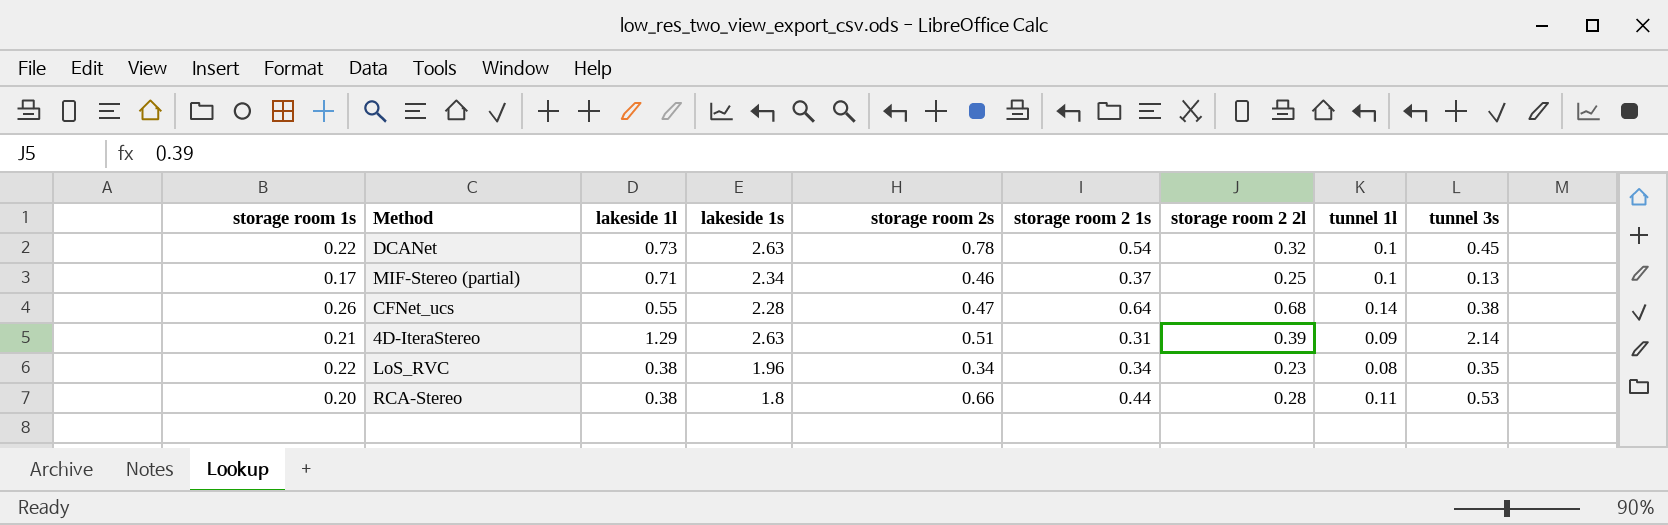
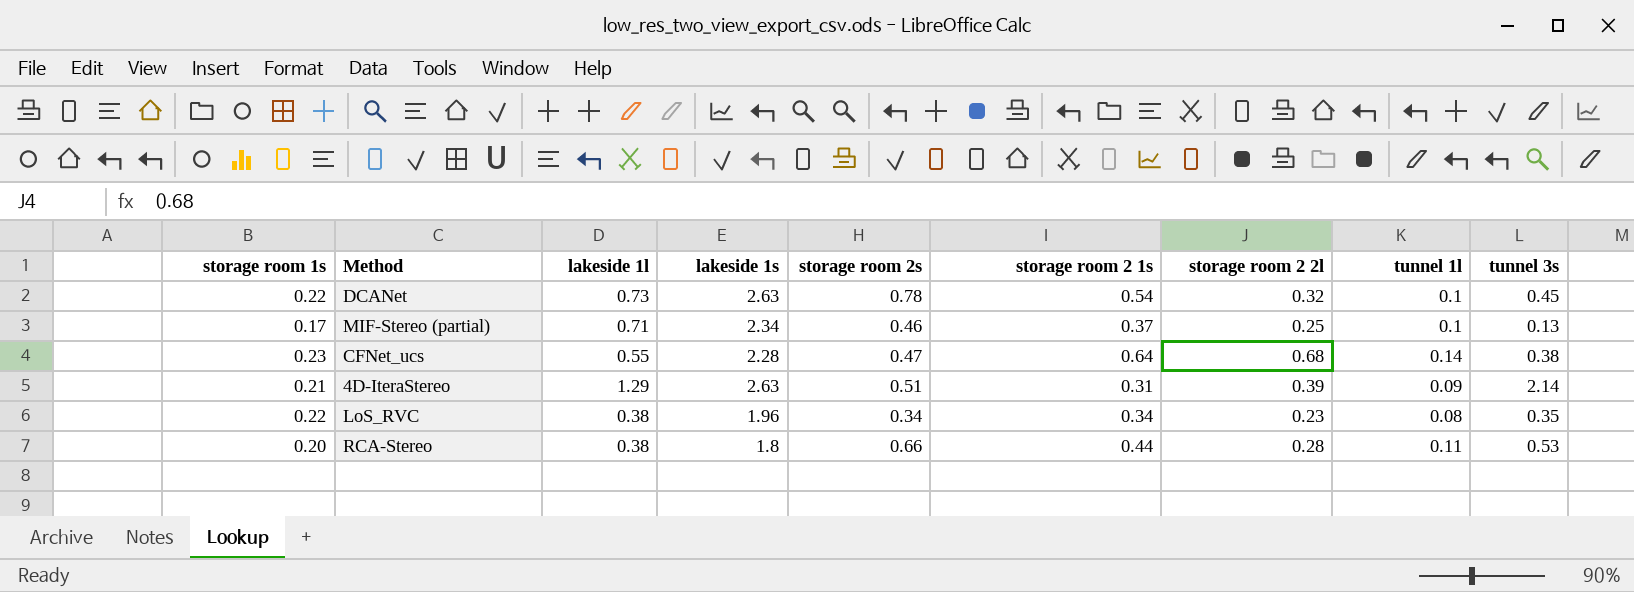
CFNet_ucs | storage room 1s: 0.26 -> 0.23

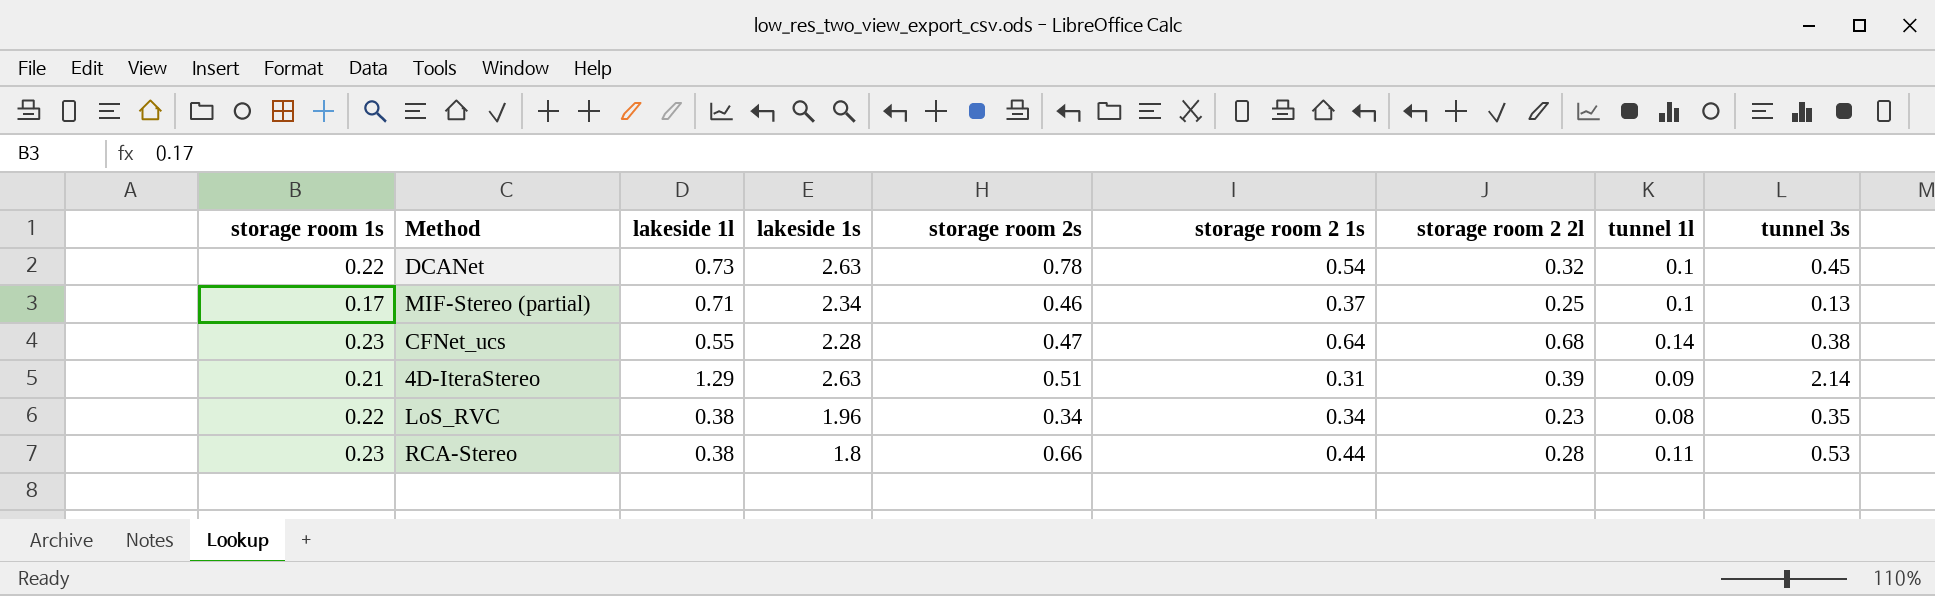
RCA-Stereo | storage room 1s: 0.20 -> 0.23

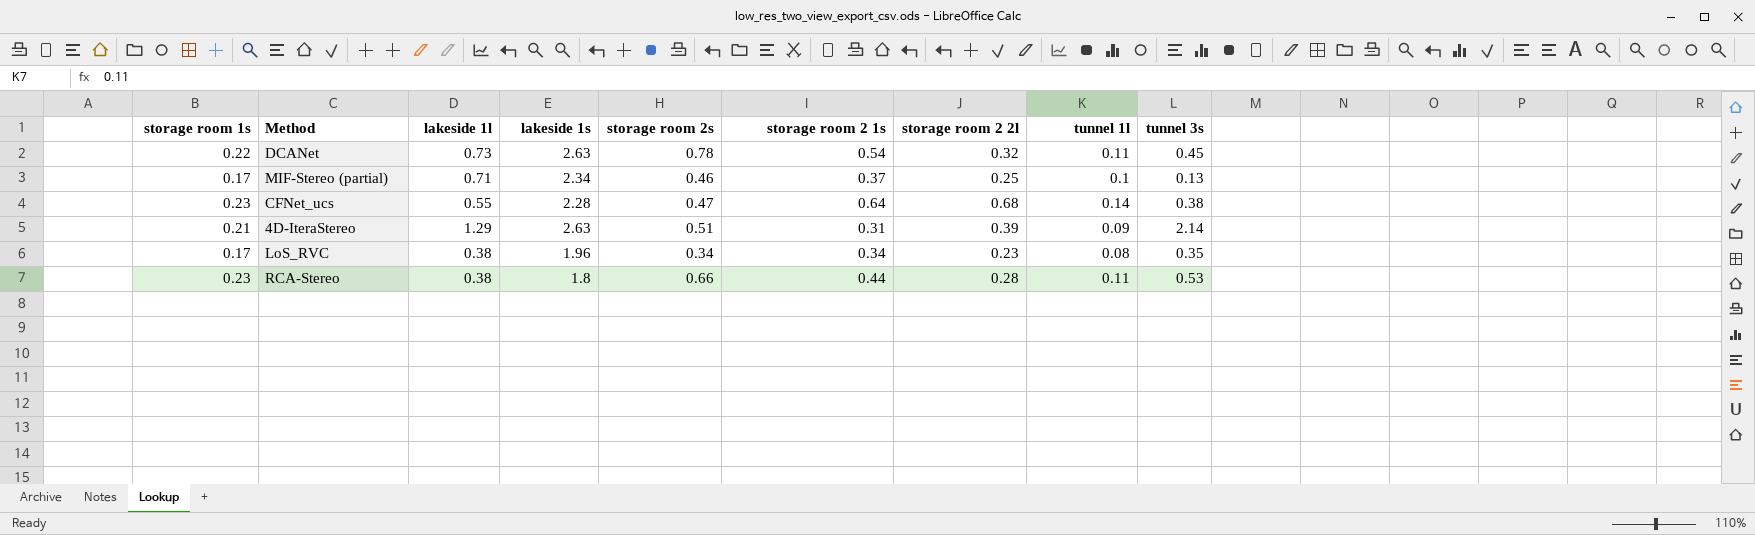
DCANet | tunnel 1l: 0.1 -> 0.11
LoS_RVC | storage room 1s: 0.22 -> 0.17

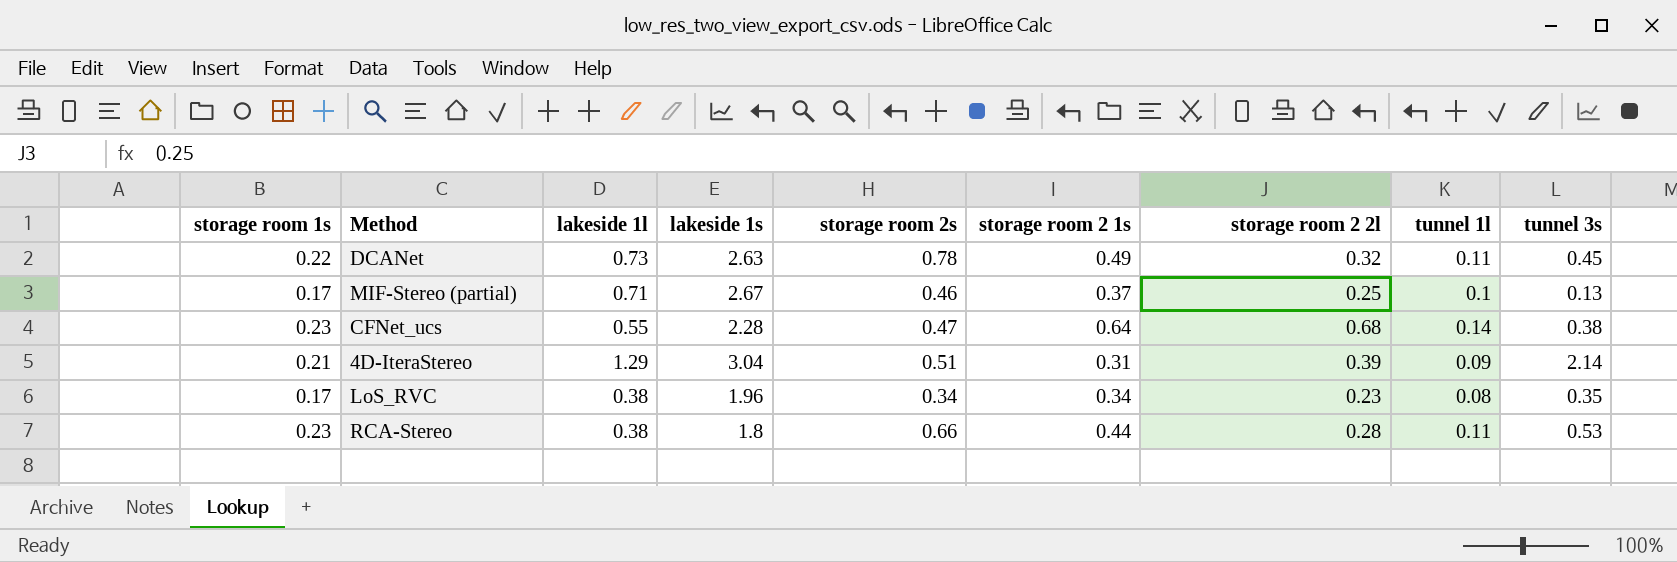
DCANet | storage room 2 1s: 0.54 -> 0.49
MIF-Stereo (partial) | lakeside 1s: 2.34 -> 2.67
4D-IteraStereo | lakeside 1s: 2.63 -> 3.04

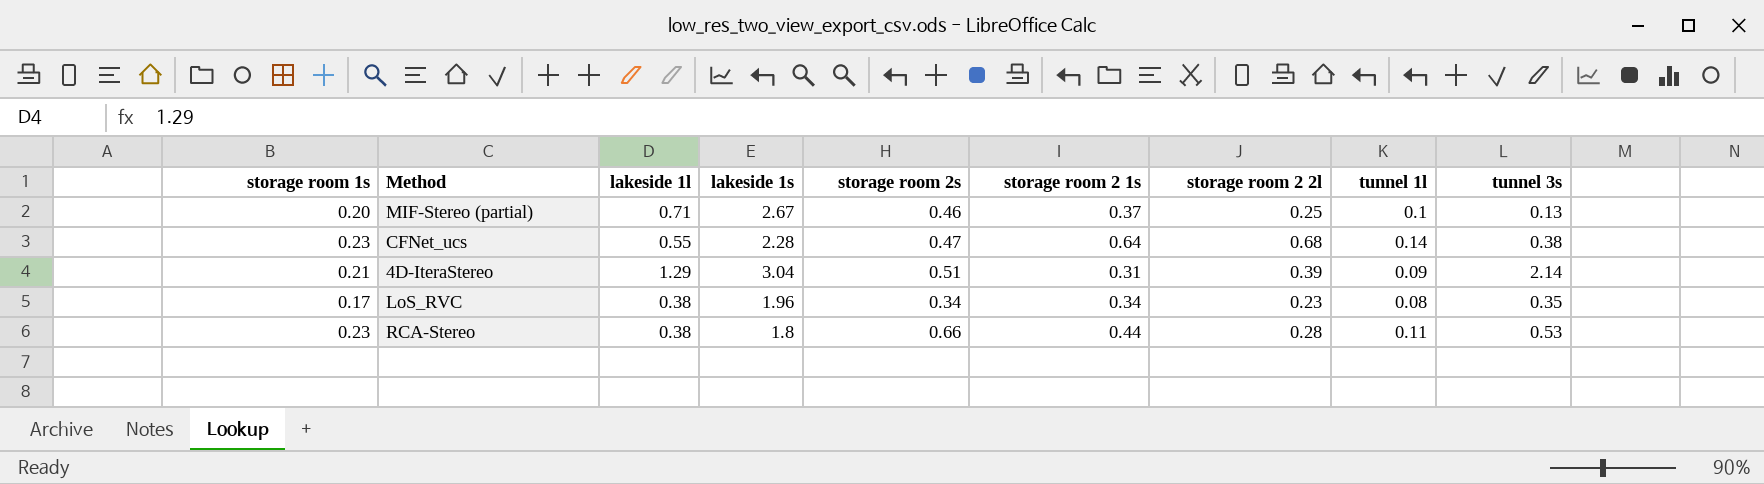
row DCANet: 0.22 | 0.73 | 2.63 | 0.78 | 0.49 | 0.32 | 0.11 | 0.45 -> none
MIF-Stereo (partial) | storage room 1s: 0.17 -> 0.20

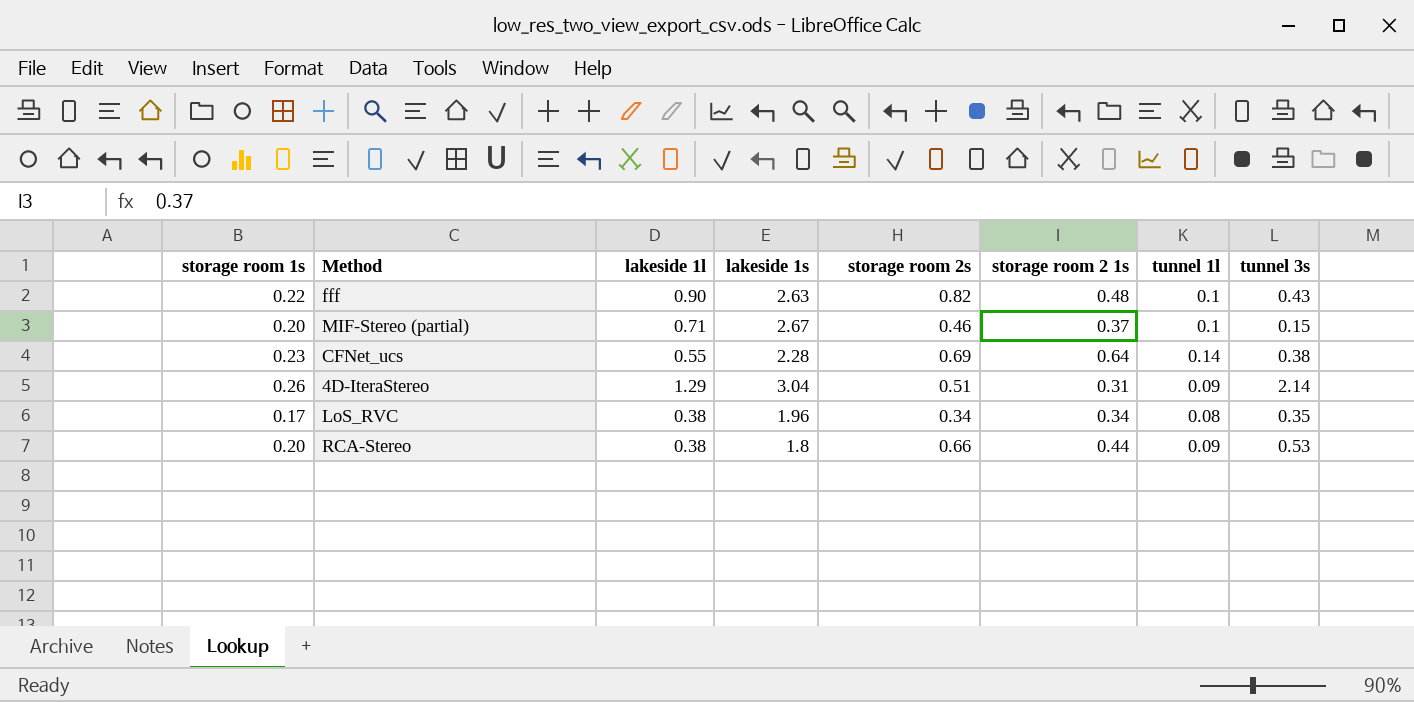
column storage room 2 2l | position: 7 -> none
row fff: none -> 0.22 | 0.90 | 2.63 | 0.82 | 0.48 | 0.1 | 0.43
MIF-Stereo (partial) | tunnel 3s: 0.13 -> 0.15
CFNet_ucs | storage room 2s: 0.47 -> 0.69
4D-IteraStereo | storage room 1s: 0.21 -> 0.26
RCA-Stereo | storage room 1s: 0.23 -> 0.20
RCA-Stereo | tunnel 1l: 0.11 -> 0.09

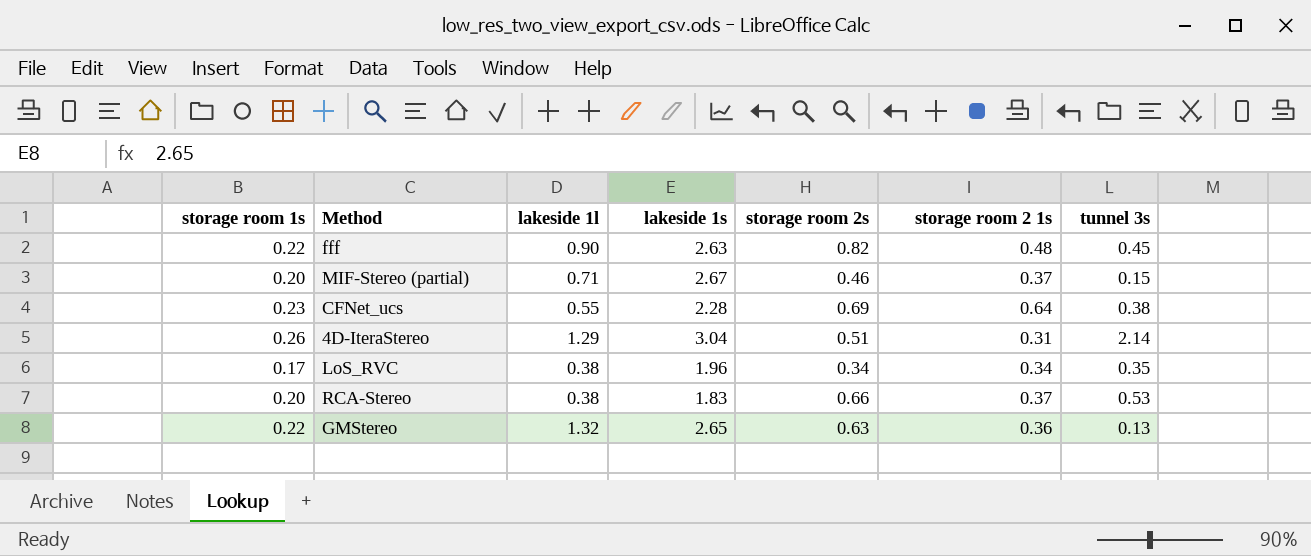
column tunnel 1l | position: 7 -> none
fff | tunnel 3s: 0.43 -> 0.45
RCA-Stereo | lakeside 1s: 1.8 -> 1.83
RCA-Stereo | storage room 2 1s: 0.44 -> 0.37
row GMStereo: none -> 0.22 | 1.32 | 2.65 | 0.63 | 0.36 | 0.13

